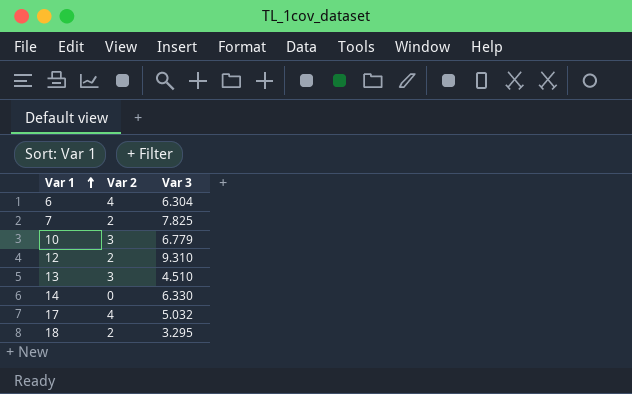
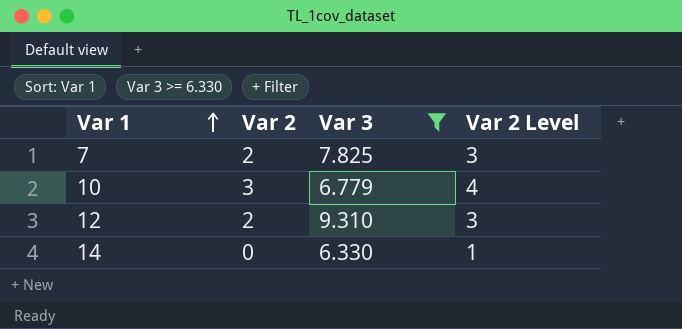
filter: none -> Var 3 >= 6.330
column Var 2 Level | formula: none -> [Var 2] + 1

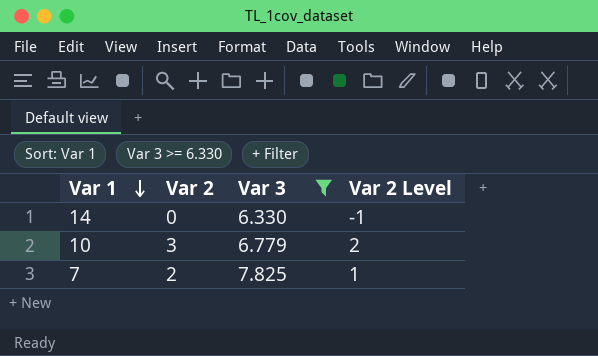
row order: Var 1 ascending -> Var 1 descending
column Var 2 Level | formula: [Var 2] + 1 -> [Var 2] - 1
row 12: 2 | 9.310 | 3 -> none

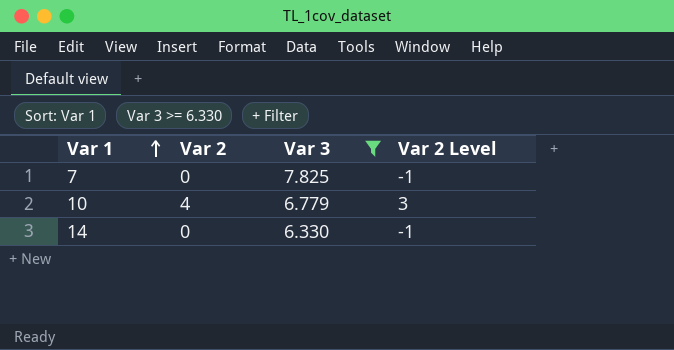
row order: Var 1 descending -> Var 1 ascending
7 | Var 2: 2 -> 0
7 | Var 2 Level: 1 -> -1
10 | Var 2: 3 -> 4
10 | Var 2 Level: 2 -> 3

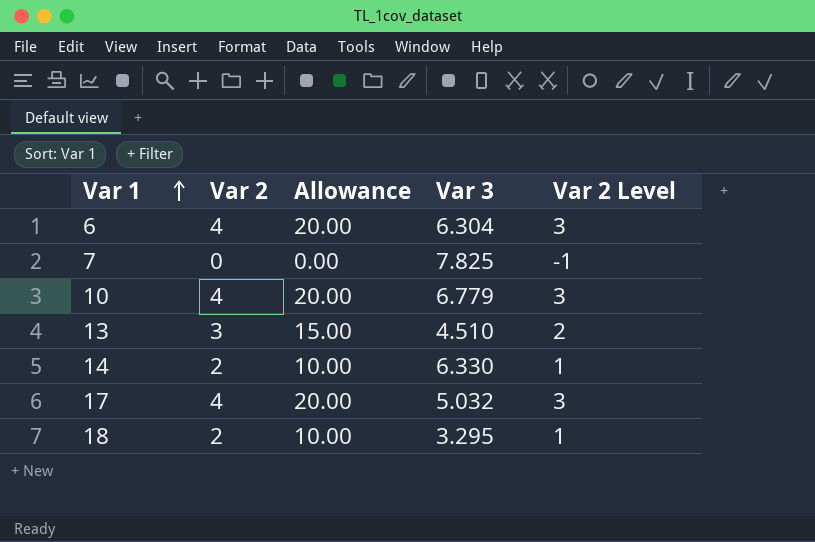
filter: Var 3 >= 6.330 -> none
column Allowance | formula: none -> [Var 2] * 5
14 | Var 2: 0 -> 2
14 | Var 2 Level: -1 -> 1

